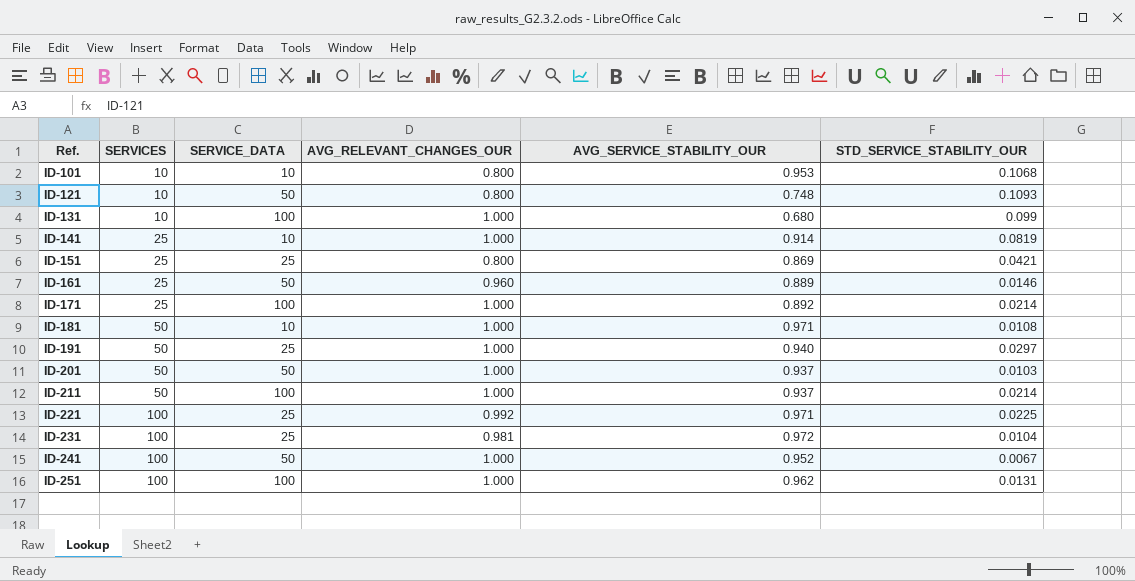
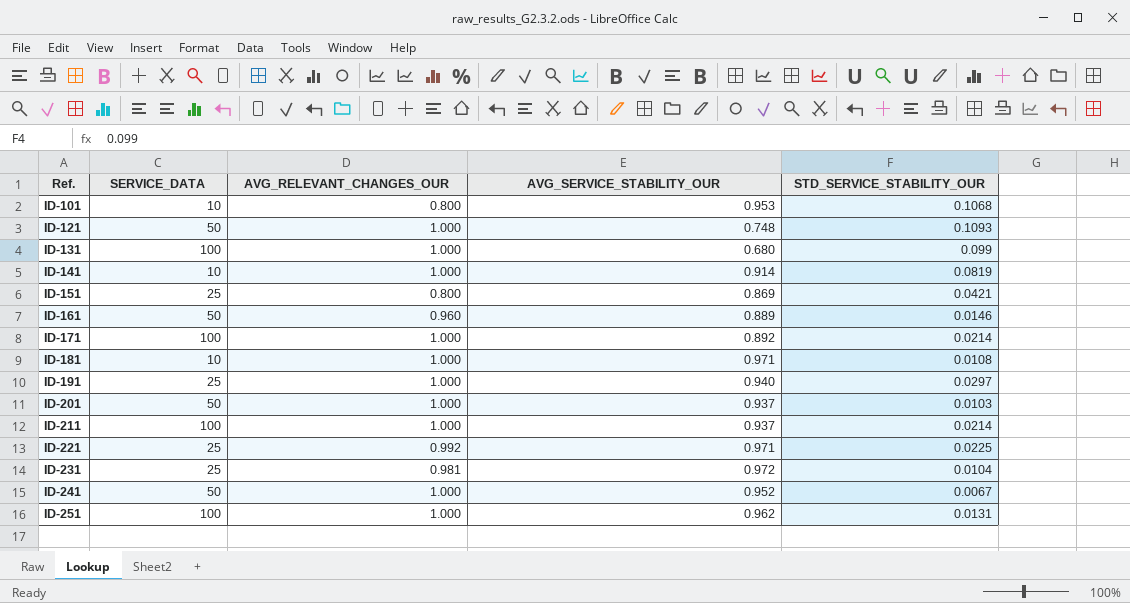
column SERVICES | position: 2 -> none
ID-121 | AVG_RELEVANT_CHANGES_OUR: 0.800 -> 1.000

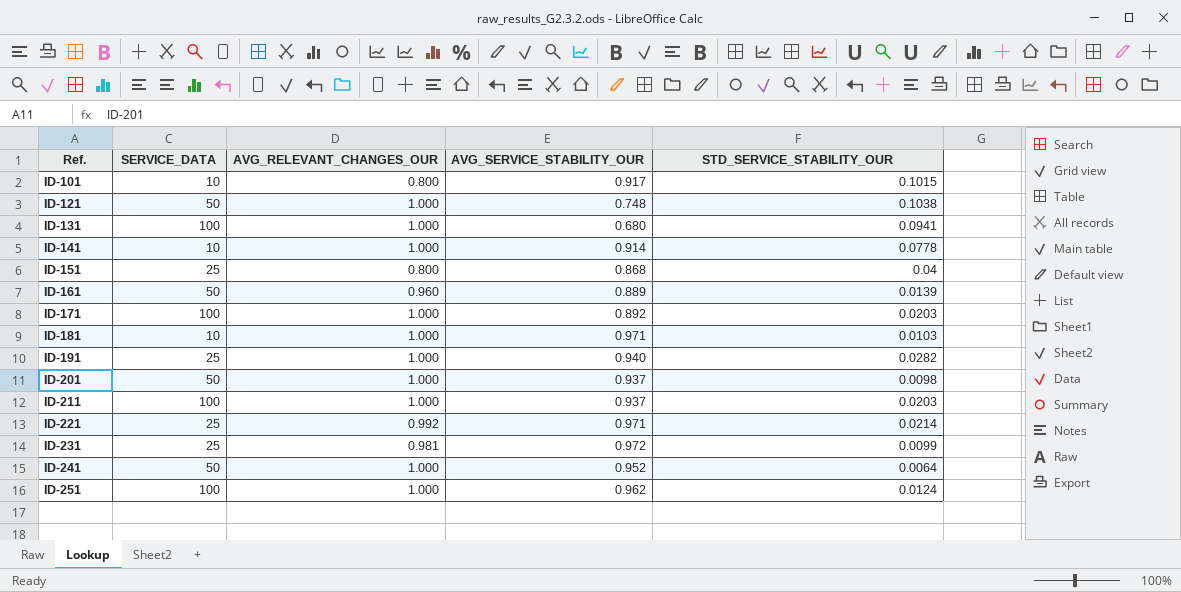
ID-101 | AVG_SERVICE_STABILITY_OUR: 0.953 -> 0.917
ID-101 | STD_SERVICE_STABILITY_OUR: 0.1068 -> 0.1015
ID-121 | STD_SERVICE_STABILITY_OUR: 0.1093 -> 0.1038
ID-131 | STD_SERVICE_STABILITY_OUR: 0.099 -> 0.0941
ID-141 | STD_SERVICE_STABILITY_OUR: 0.0819 -> 0.0778
ID-151 | AVG_SERVICE_STABILITY_OUR: 0.869 -> 0.868
ID-151 | STD_SERVICE_STABILITY_OUR: 0.0421 -> 0.04
ID-161 | STD_SERVICE_STABILITY_OUR: 0.0146 -> 0.0139
ID-171 | STD_SERVICE_STABILITY_OUR: 0.0214 -> 0.0203
ID-181 | STD_SERVICE_STABILITY_OUR: 0.0108 -> 0.0103
ID-191 | STD_SERVICE_STABILITY_OUR: 0.0297 -> 0.0282
ID-201 | STD_SERVICE_STABILITY_OUR: 0.0103 -> 0.0098
ID-211 | STD_SERVICE_STABILITY_OUR: 0.0214 -> 0.0203
ID-221 | STD_SERVICE_STABILITY_OUR: 0.0225 -> 0.0214
ID-231 | STD_SERVICE_STABILITY_OUR: 0.0104 -> 0.0099
ID-241 | STD_SERVICE_STABILITY_OUR: 0.0067 -> 0.0064
ID-251 | STD_SERVICE_STABILITY_OUR: 0.0131 -> 0.0124

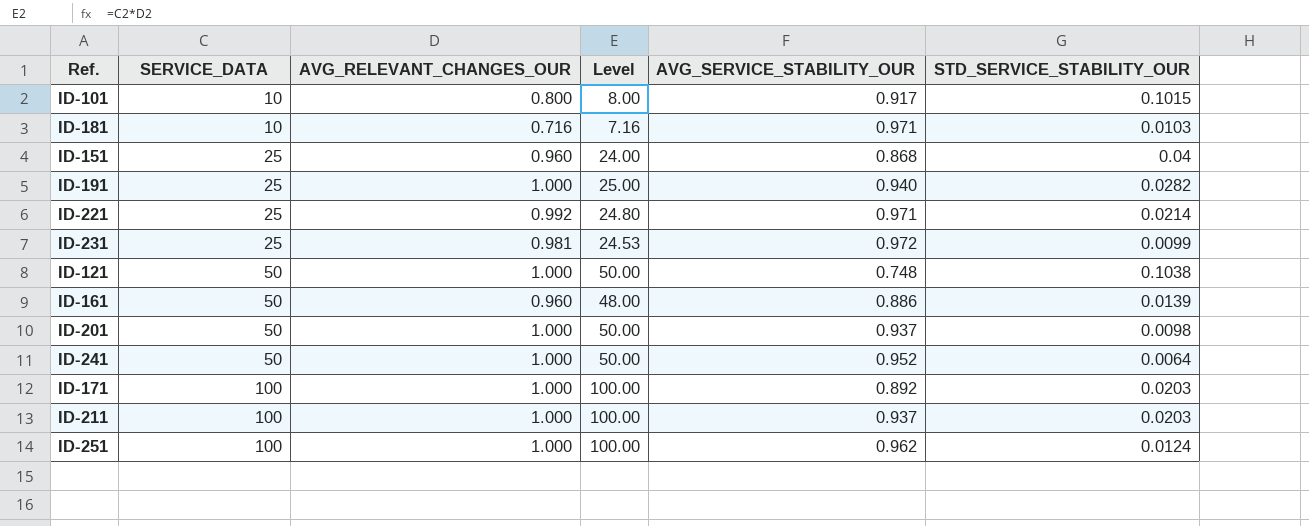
row order: Ref. ascending -> SERVICE_DATA ascending
column Level | formula: none -> [SERVICE_DATA] * [AVG_RELEVANT_CHANGES_OUR]
row ID-131: 100 | 1.000 | 0.680 | 0.0941 -> none
row ID-141: 10 | 1.000 | 0.914 | 0.0778 -> none
ID-181 | AVG_RELEVANT_CHANGES_OUR: 1.000 -> 0.716
ID-151 | AVG_RELEVANT_CHANGES_OUR: 0.800 -> 0.960
ID-161 | AVG_SERVICE_STABILITY_OUR: 0.889 -> 0.886

